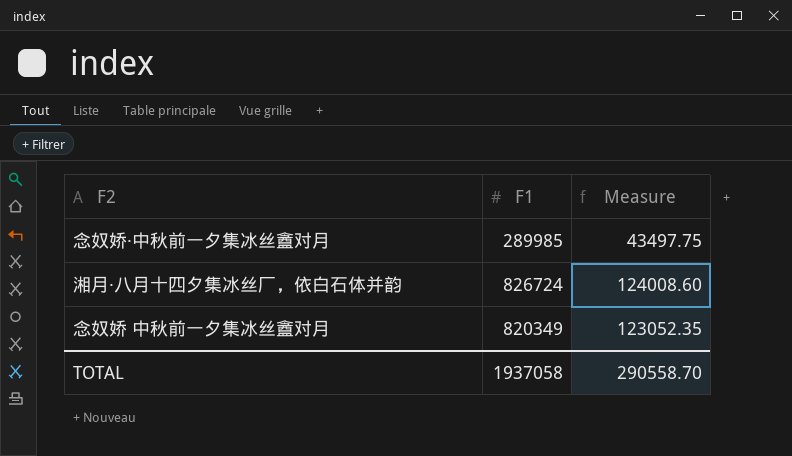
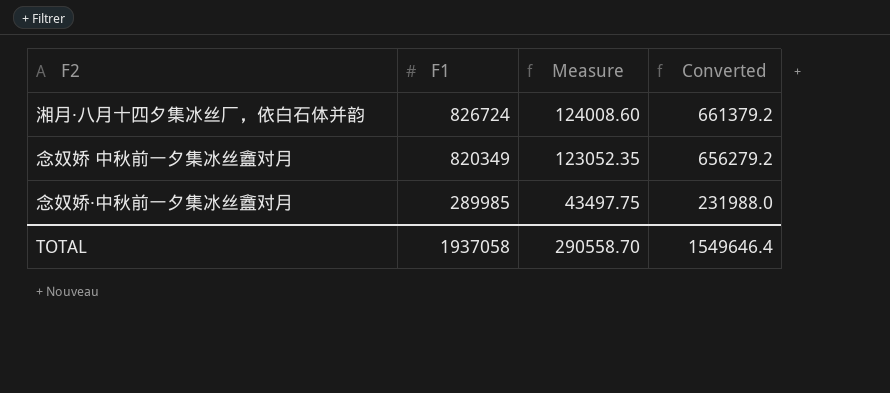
row order: none -> F1 descending
column Converted | formula: none -> [F1] * 0.8

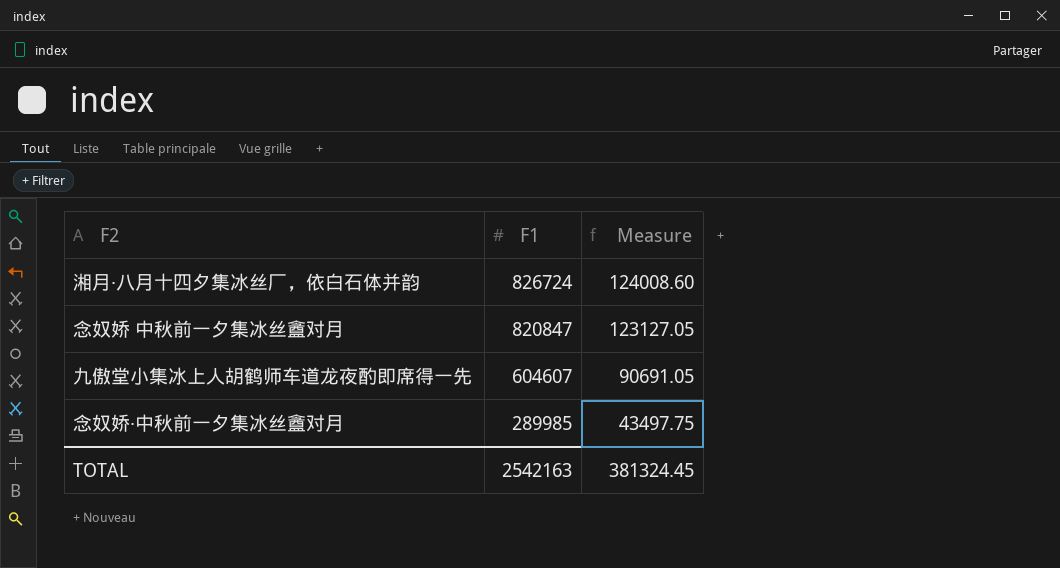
column Converted | formula: [F1] * 0.8 -> none
念奴娇 中秋前一夕集冰丝盦对月 | F1: 820349 -> 820847
念奴娇 中秋前一夕集冰丝盦对月 | Measure: 123052.35 -> 123127.05
row 九傲堂小集冰上人胡鹤师车道龙夜酌即席得一先: none -> 604607 | 90691.05
TOTAL | F1: 1937058 -> 2542163
TOTAL | Measure: 290558.70 -> 381324.45

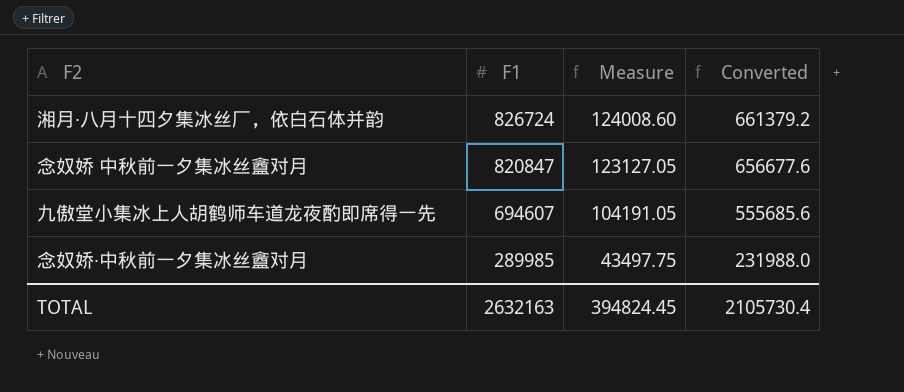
column Converted | formula: none -> [F1] * 0.8
九傲堂小集冰上人胡鹤师车道龙夜酌即席得一先 | F1: 604607 -> 694607
九傲堂小集冰上人胡鹤师车道龙夜酌即席得一先 | Measure: 90691.05 -> 104191.05
TOTAL | F1: 2542163 -> 2632163
TOTAL | Measure: 381324.45 -> 394824.45

